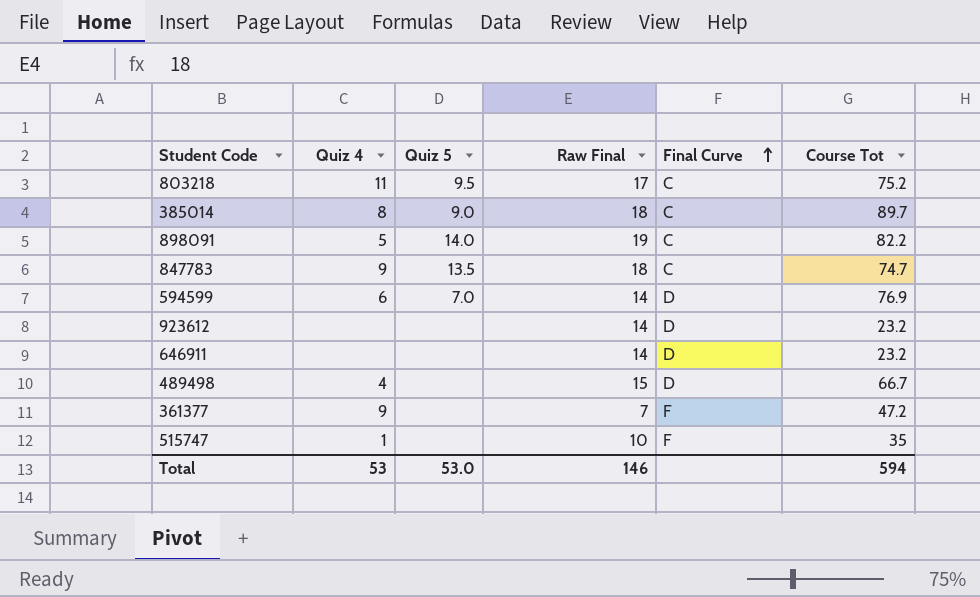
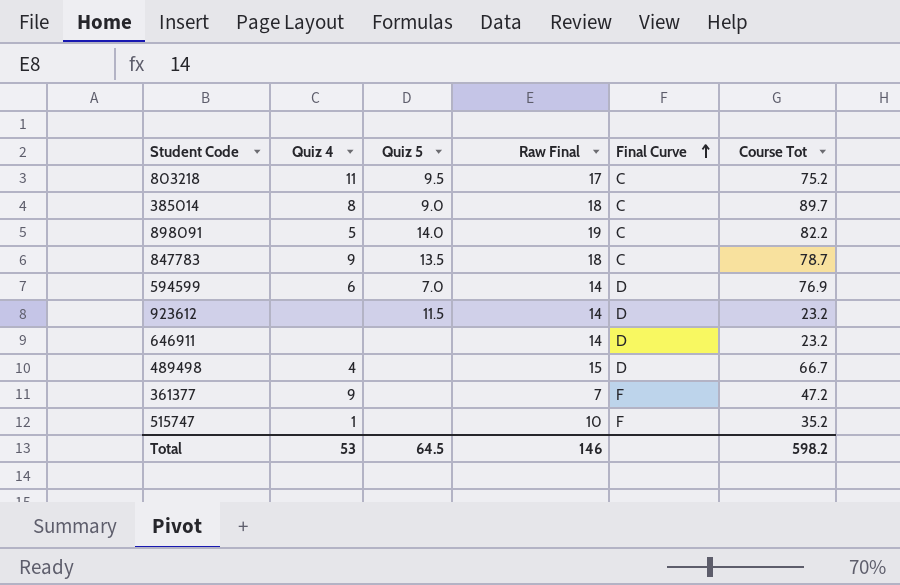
847783 | Course Tot: 74.7 -> 78.7
923612 | Quiz 5: none -> 11.5
515747 | Course Tot: 35 -> 35.2
Total | Quiz 5: 53.0 -> 64.5
Total | Course Tot: 594 -> 598.2

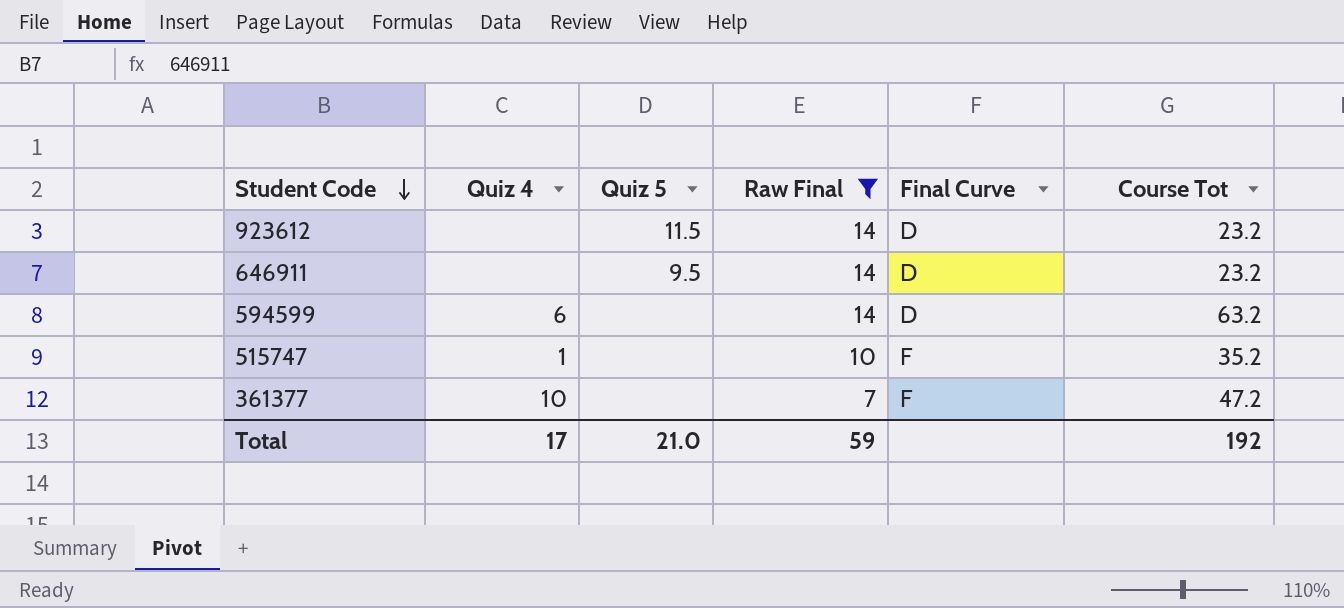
filter: none -> Raw Final <= 14
row order: Final Curve ascending -> Student Code descending
646911 | Quiz 5: none -> 9.5
594599 | Quiz 5: 7.0 -> none
594599 | Course Tot: 76.9 -> 63.2
361377 | Quiz 4: 9 -> 10
Total | Quiz 4: 53 -> 17
Total | Quiz 5: 64.5 -> 21.0
Total | Raw Final: 146 -> 59
Total | Course Tot: 598.2 -> 192

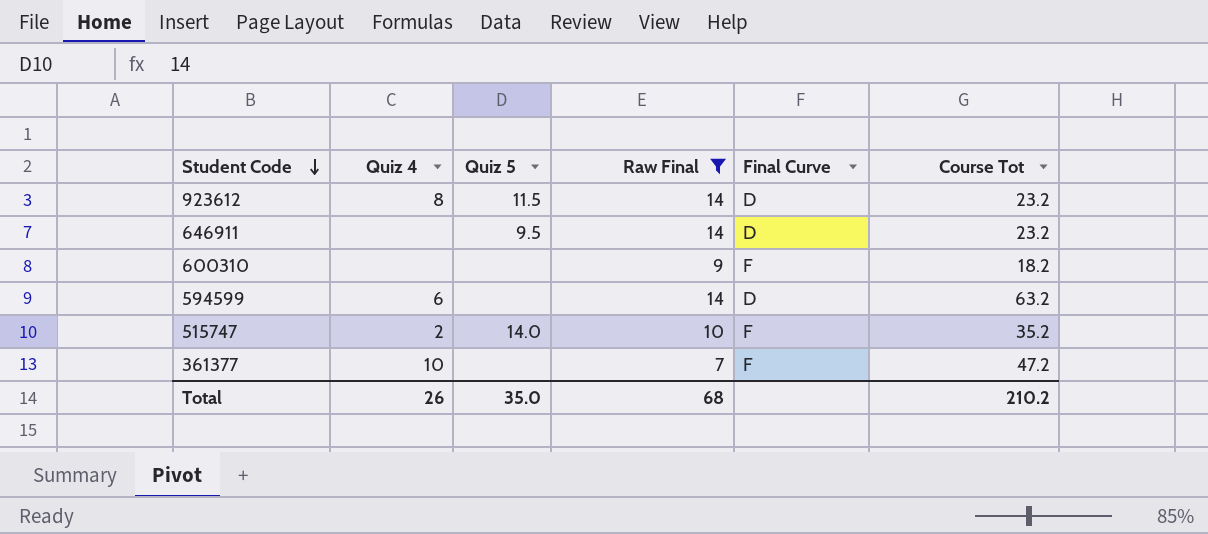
923612 | Quiz 4: none -> 8
row 600310: none -> none | none | 9 | F | 18.2
515747 | Quiz 4: 1 -> 2
515747 | Quiz 5: none -> 14.0
Total | Quiz 4: 17 -> 26
Total | Quiz 5: 21.0 -> 35.0
Total | Raw Final: 59 -> 68
Total | Course Tot: 192 -> 210.2

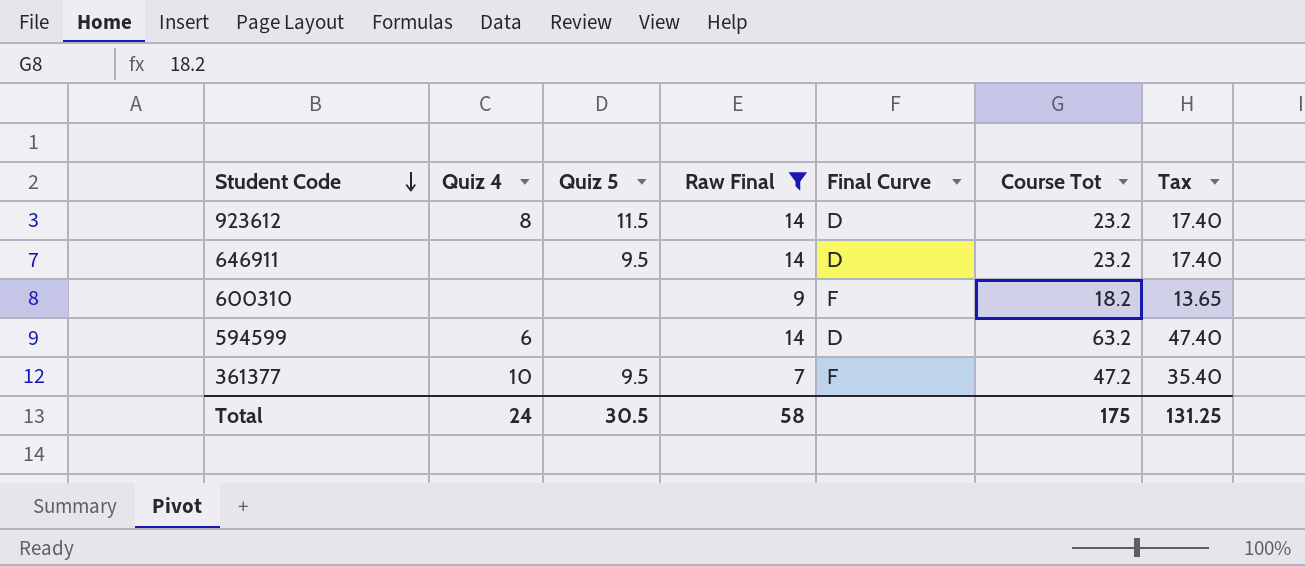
column Tax | formula: none -> [Course Tot] * 0.75
row 515747: 2 | 14.0 | 10 | F | 35.2 -> none
361377 | Quiz 5: none -> 9.5
Total | Quiz 4: 26 -> 24
Total | Quiz 5: 35.0 -> 30.5
Total | Raw Final: 68 -> 58
Total | Course Tot: 210.2 -> 175

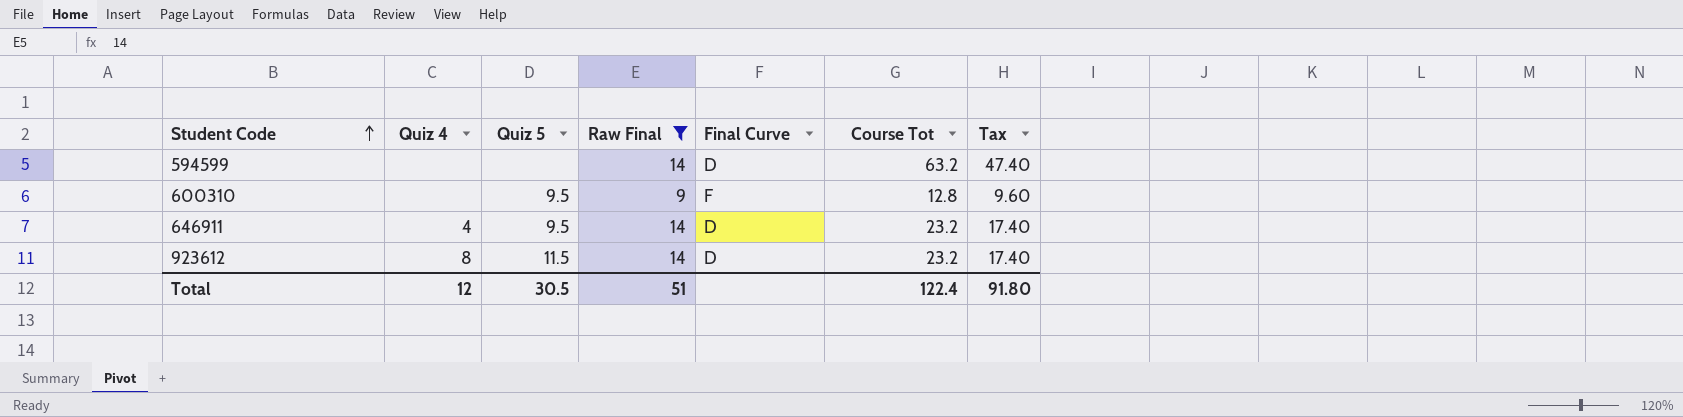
row order: Student Code descending -> Student Code ascending
row 361377: 10 | 9.5 | 7 | F | 47.2 | 35.40 -> none
594599 | Quiz 4: 6 -> none
600310 | Quiz 5: none -> 9.5
600310 | Course Tot: 18.2 -> 12.8
600310 | Tax: 13.65 -> 9.60
646911 | Quiz 4: none -> 4
Total | Quiz 4: 24 -> 12
Total | Raw Final: 58 -> 51
Total | Course Tot: 175 -> 122.4
Total | Tax: 131.25 -> 91.80

